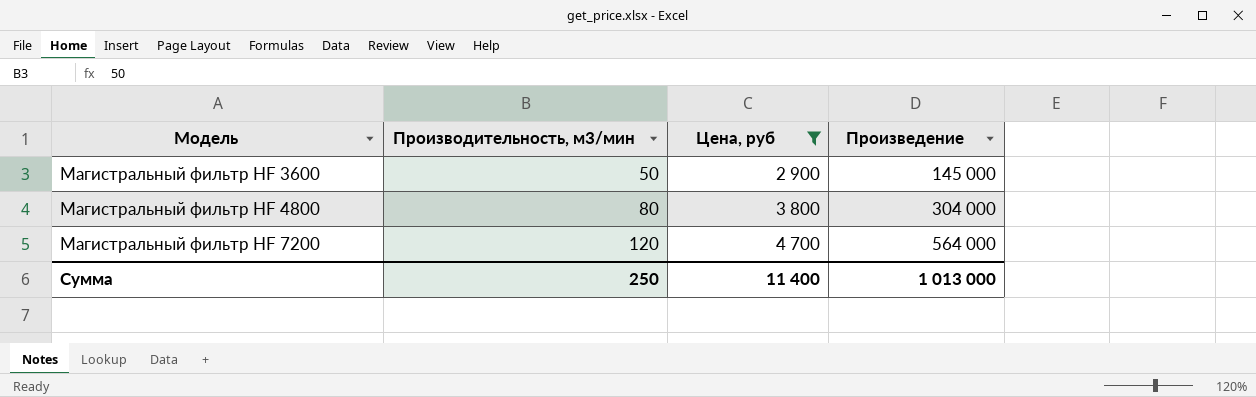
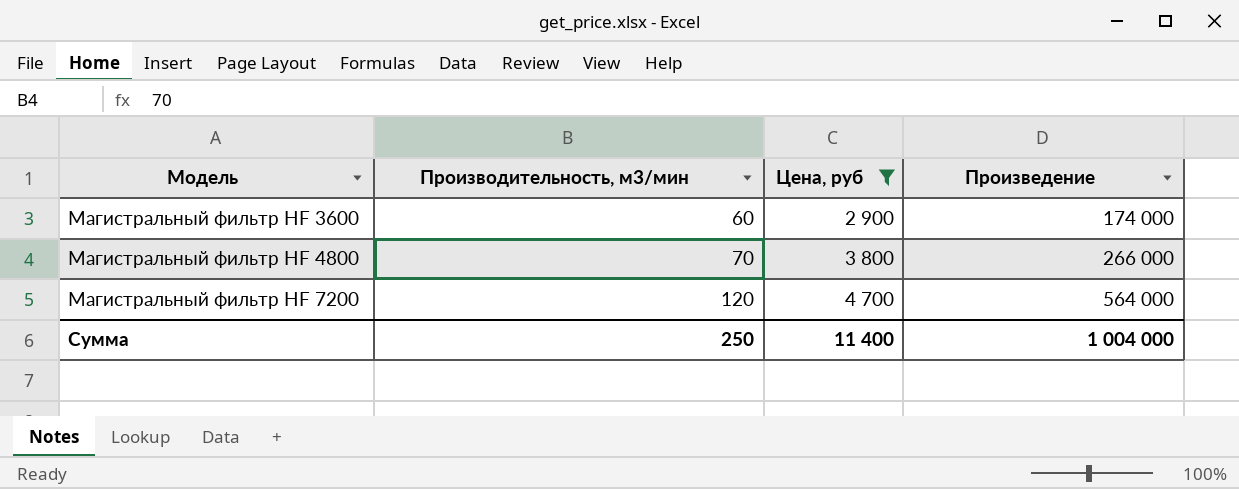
Магистральный фильтр HF 3600 | Производительность, м3/мин: 50 -> 60
Магистральный фильтр HF 3600 | Произведение: 145 000 -> 174 000
Магистральный фильтр HF 4800 | Производительность, м3/мин: 80 -> 70
Магистральный фильтр HF 4800 | Произведение: 304 000 -> 266 000
Сумма | Произведение: 1 013 000 -> 1 004 000

